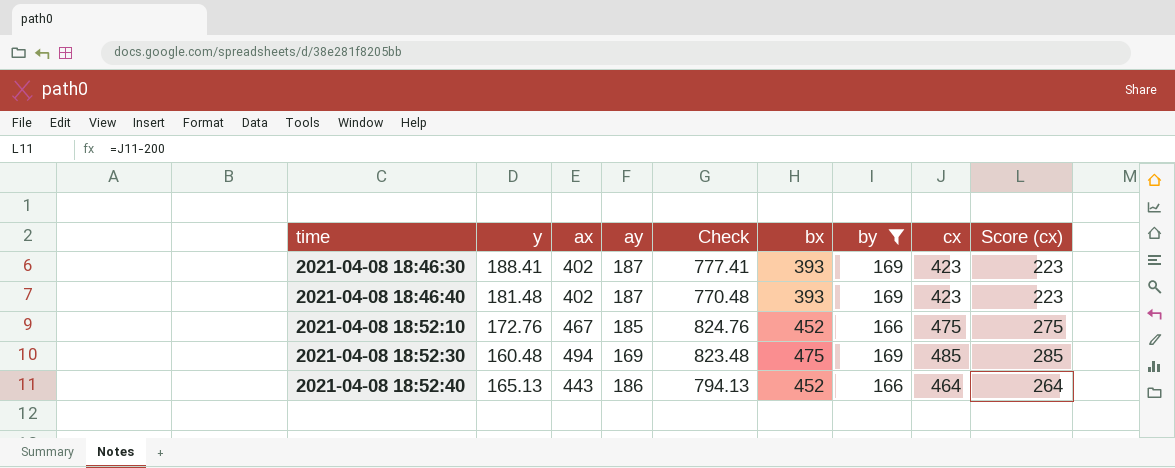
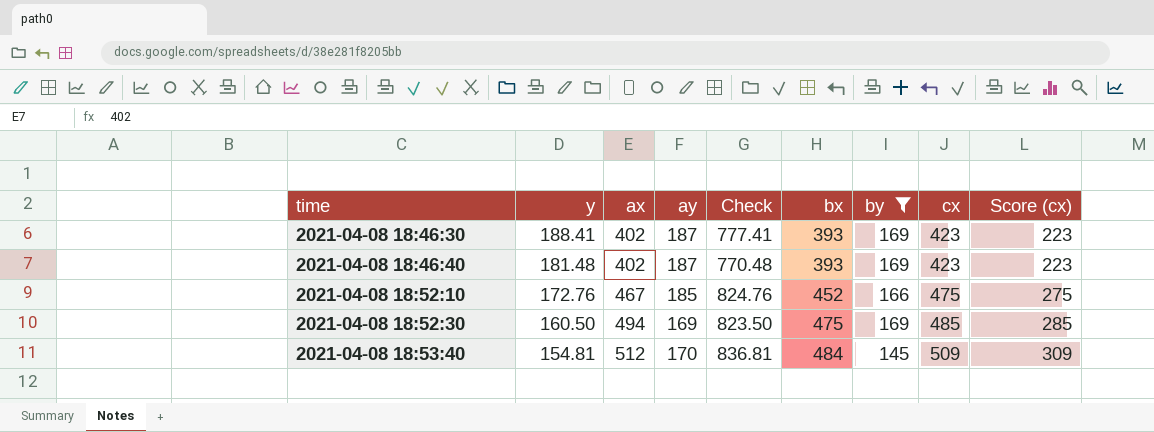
row 2021-04-08 18:52:40: 165.13 | 443 | 186 | 794.13 | 452 | 166 | 464 | 264 -> none
2021-04-08 18:52:30 | y: 160.48 -> 160.50
2021-04-08 18:52:30 | Check: 823.48 -> 823.50
row 2021-04-08 18:53:40: none -> 154.81 | 512 | 170 | 836.81 | 484 | 145 | 509 | 309

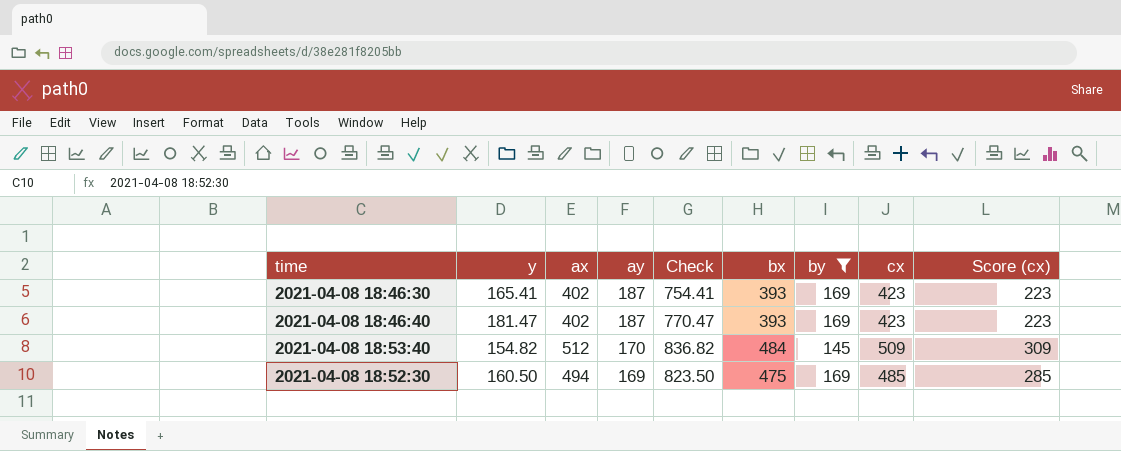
row order: time ascending -> ay descending
row 2021-04-08 18:52:10: 172.76 | 467 | 185 | 824.76 | 452 | 166 | 475 | 275 -> none
2021-04-08 18:46:30 | y: 188.41 -> 165.41
2021-04-08 18:46:30 | Check: 777.41 -> 754.41
2021-04-08 18:46:40 | y: 181.48 -> 181.47
2021-04-08 18:46:40 | Check: 770.48 -> 770.47
2021-04-08 18:53:40 | y: 154.81 -> 154.82
2021-04-08 18:53:40 | Check: 836.81 -> 836.82

